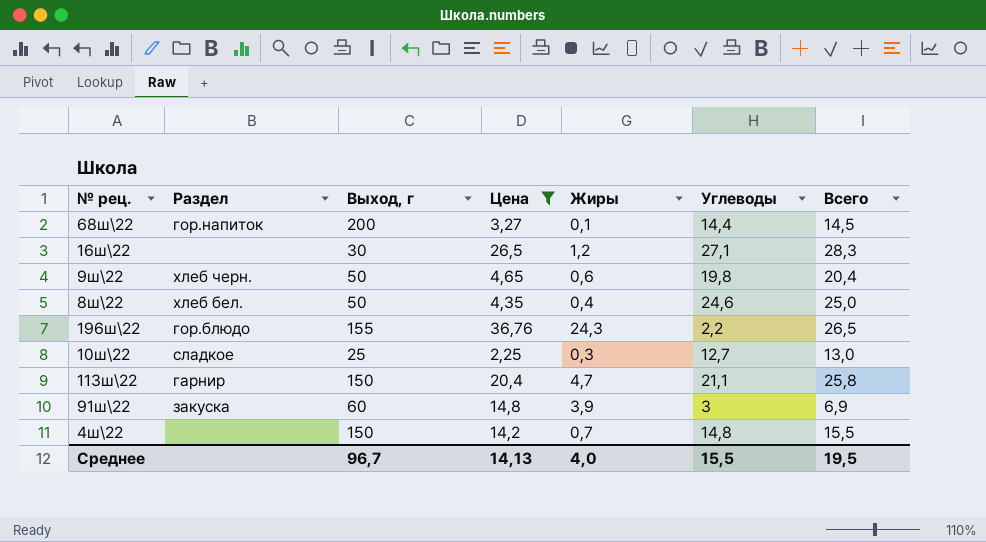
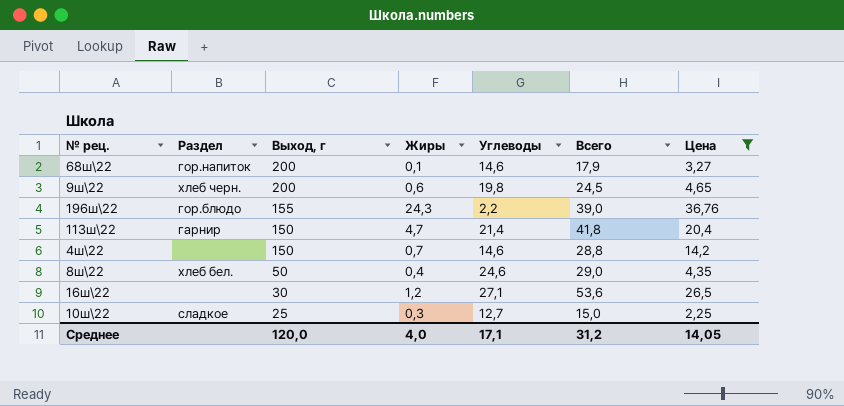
row order: none -> Выход, г descending
column Всего | formula: [Жиры] + [Углеводы] -> [Углеводы] + [Цена]
column Цена | position: 4 -> 7
row 91ш\22: закуска | 60 | 14,8 | 3,9 | 3 | 6,9 -> none
68ш\22 | Углеводы: 14,4 -> 14,6
9ш\22 | Выход, г: 50 -> 200
113ш\22 | Углеводы: 21,1 -> 21,4
4ш\22 | Углеводы: 14,8 -> 14,6
Среднее | Выход, г: 96,7 -> 120,0
Среднее | Углеводы: 15,5 -> 17,1
Среднее | Всего: 19,5 -> 31,2
Среднее | Цена: 14,13 -> 14,05

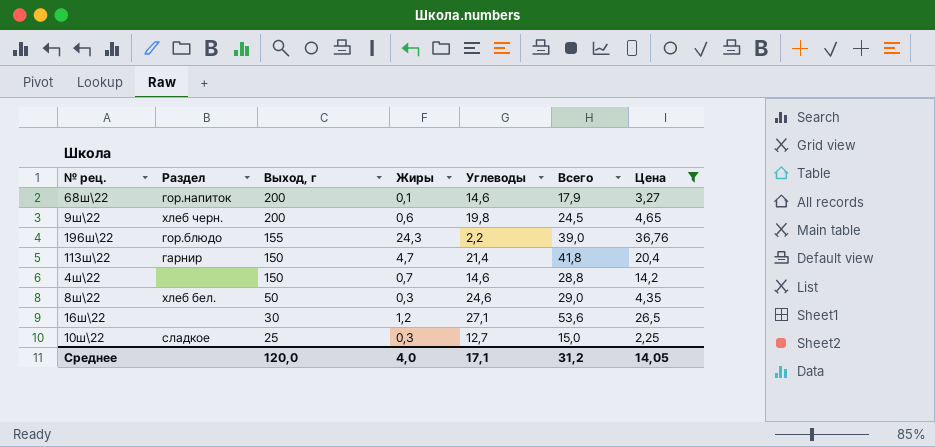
8ш\22 | Жиры: 0,4 -> 0,3

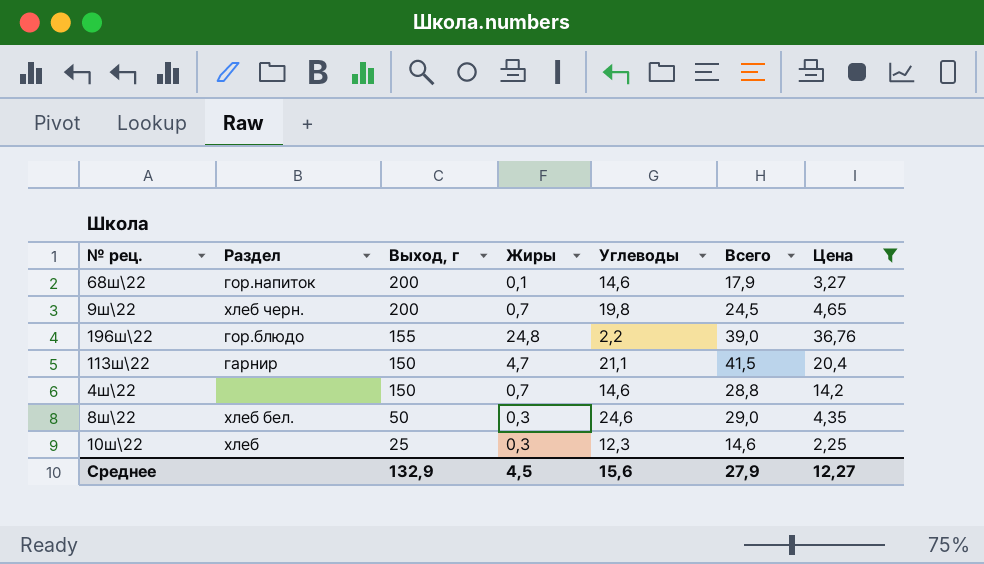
row 16ш\22: none | 30 | 1,2 | 27,1 | 53,6 | 26,5 -> none
9ш\22 | Жиры: 0,6 -> 0,7
196ш\22 | Жиры: 24,3 -> 24,8
113ш\22 | Углеводы: 21,4 -> 21,1
113ш\22 | Всего: 41,8 -> 41,5
10ш\22 | Раздел: сладкое -> хлеб
10ш\22 | Углеводы: 12,7 -> 12,3
10ш\22 | Всего: 15,0 -> 14,6
Среднее | Выход, г: 120,0 -> 132,9
Среднее | Жиры: 4,0 -> 4,5
Среднее | Углеводы: 17,1 -> 15,6
Среднее | Всего: 31,2 -> 27,9
Среднее | Цена: 14,05 -> 12,27

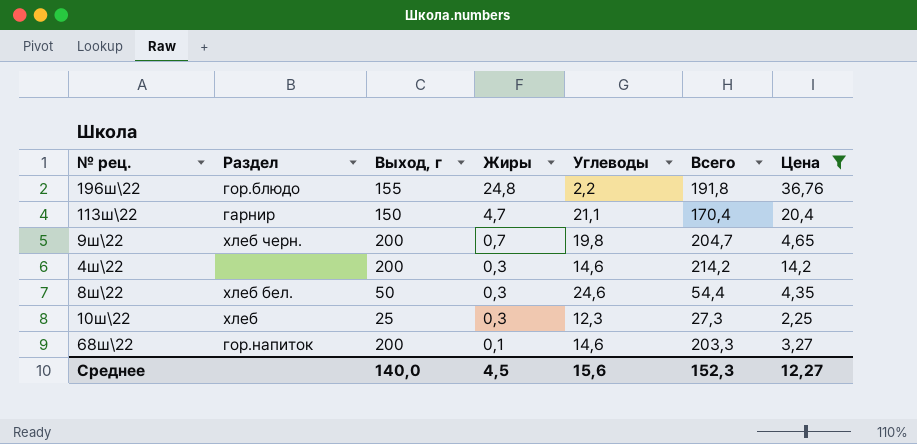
row order: Выход, г descending -> Жиры descending
column Всего | formula: [Углеводы] + [Цена] -> [Выход, г] + [Цена]
4ш\22 | Выход, г: 150 -> 200
4ш\22 | Жиры: 0,7 -> 0,3
Среднее | Выход, г: 132,9 -> 140,0
Среднее | Всего: 27,9 -> 152,3

